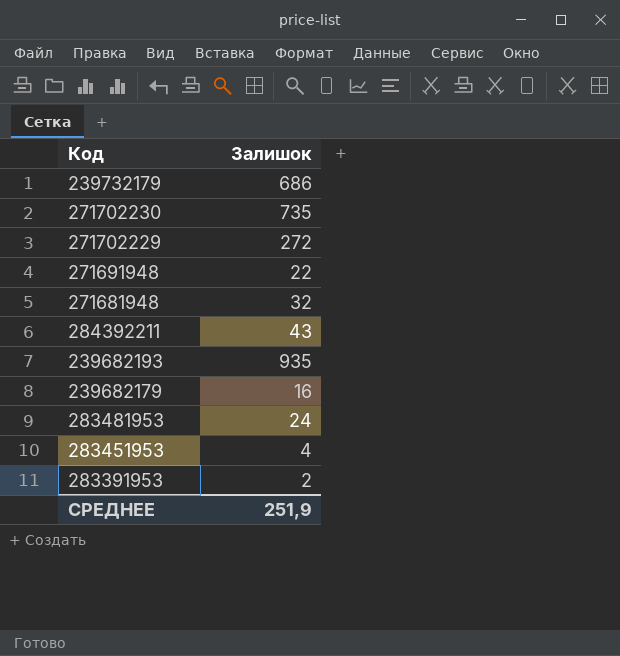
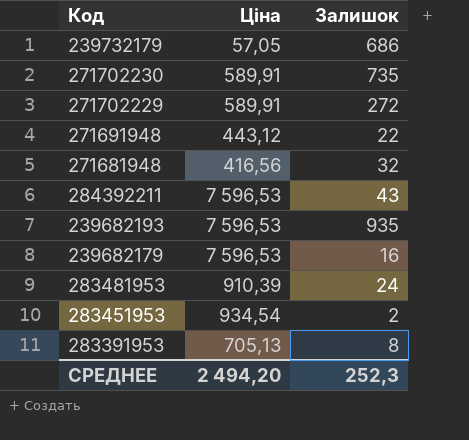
column Ціна | position: none -> 2
283451953 | Залишок: 4 -> 2
283391953 | Залишок: 2 -> 8
СРЕДНЕЕ | Залишок: 251,9 -> 252,3

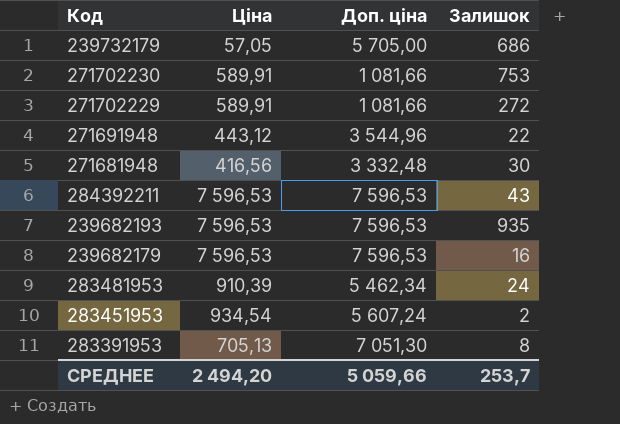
column Доп. ціна | position: none -> 3
271702230 | Залишок: 735 -> 753
271681948 | Залишок: 32 -> 30
СРЕДНЕЕ | Залишок: 252,3 -> 253,7

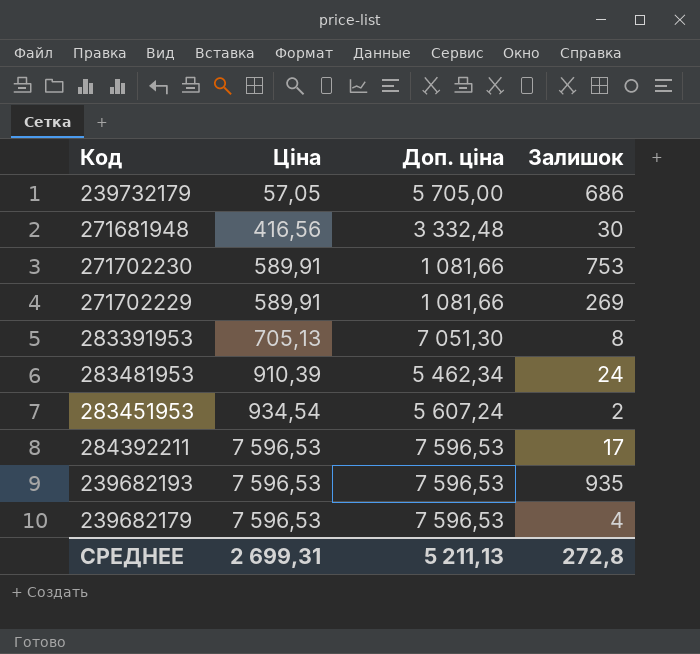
row order: none -> Ціна ascending
row 271691948: 443,12 | 3 544,96 | 22 -> none
271702229 | Залишок: 272 -> 269
284392211 | Залишок: 43 -> 17
239682179 | Залишок: 16 -> 4
СРЕДНЕЕ | Ціна: 2 494,20 -> 2 699,31
СРЕДНЕЕ | Доп. ціна: 5 059,66 -> 5 211,13
СРЕДНЕЕ | Залишок: 253,7 -> 272,8

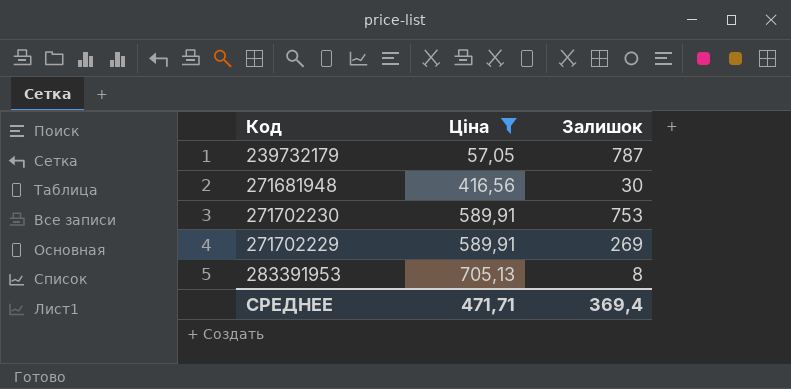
filter: none -> Ціна <= 705,13
column Доп. ціна | position: 3 -> none
239732179 | Залишок: 686 -> 787
СРЕДНЕЕ | Ціна: 2 699,31 -> 471,71
СРЕДНЕЕ | Залишок: 272,8 -> 369,4

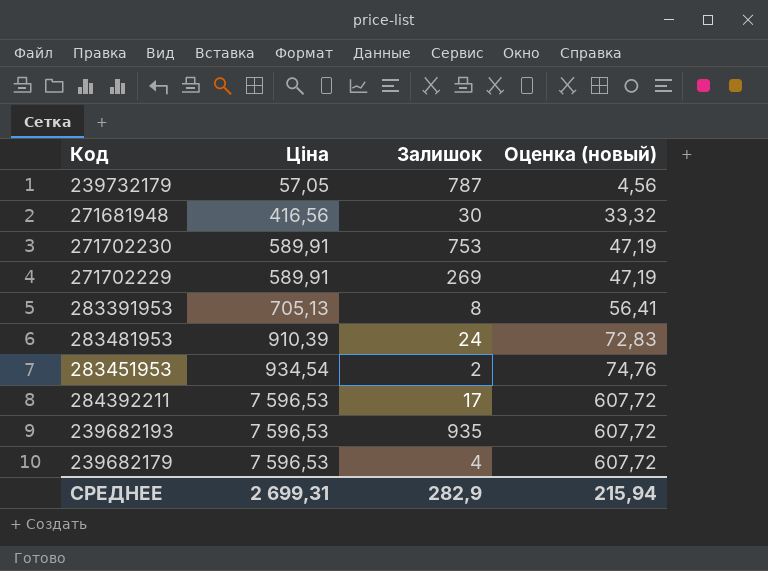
filter: Ціна <= 705,13 -> none
column Оценка (новый) | formula: none -> [Ціна] * 0,08
СРЕДНЕЕ | Ціна: 471,71 -> 2 699,31
СРЕДНЕЕ | Залишок: 369,4 -> 282,9

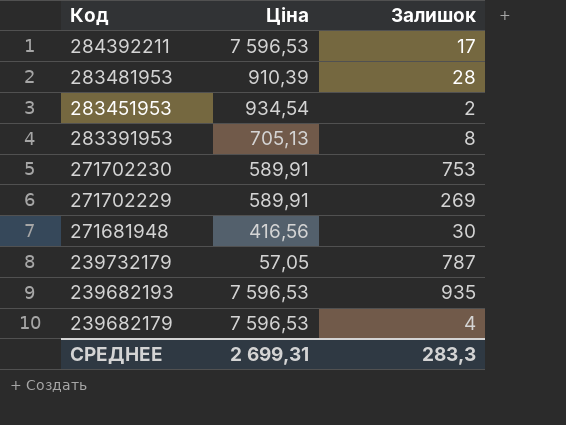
row order: Ціна ascending -> Код descending
column Оценка (новый) | formula: [Ціна] * 0,08 -> none
283481953 | Залишок: 24 -> 28
СРЕДНЕЕ | Залишок: 282,9 -> 283,3

